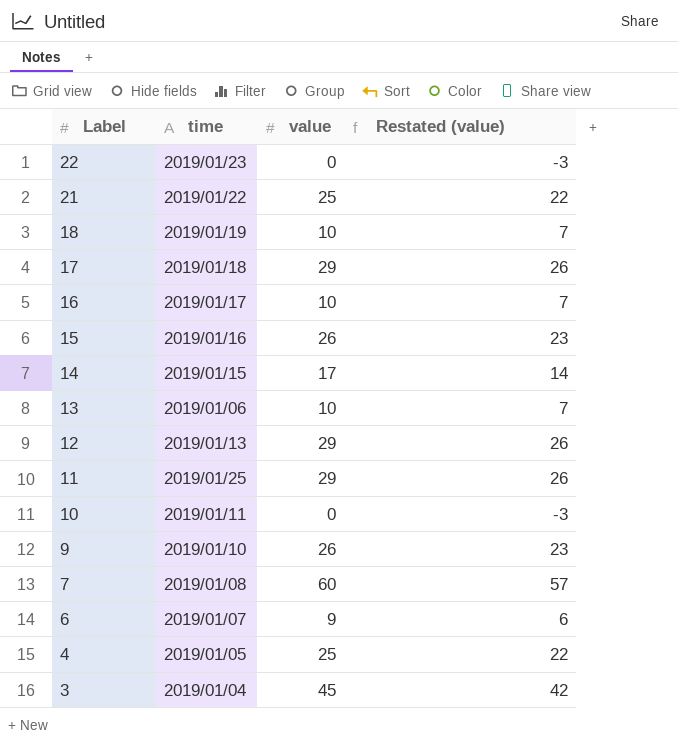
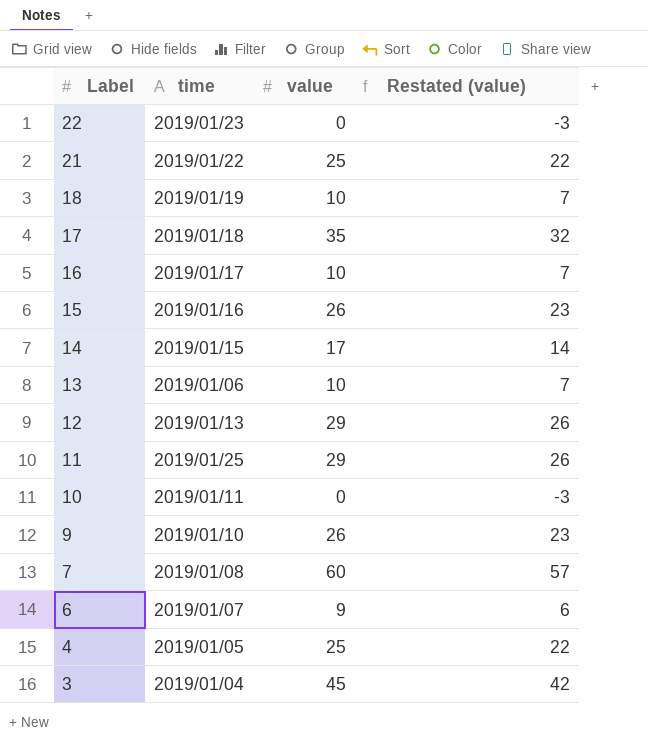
17 | value: 29 -> 35
17 | Restated (value): 26 -> 32

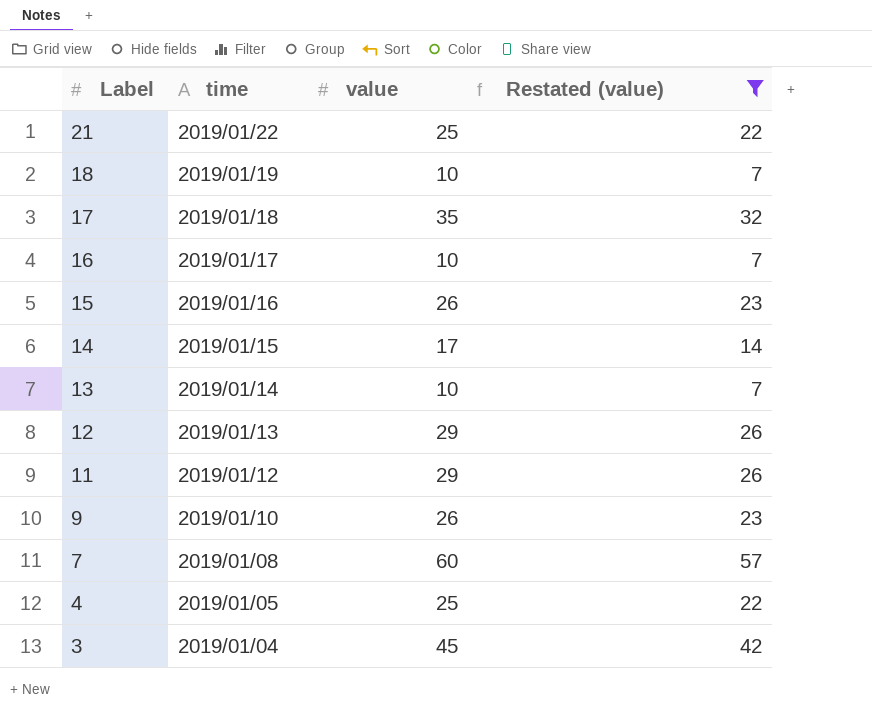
filter: none -> Restated (value) >= 7
13 | time: 2019/01/06 -> 2019/01/14
11 | time: 2019/01/25 -> 2019/01/12

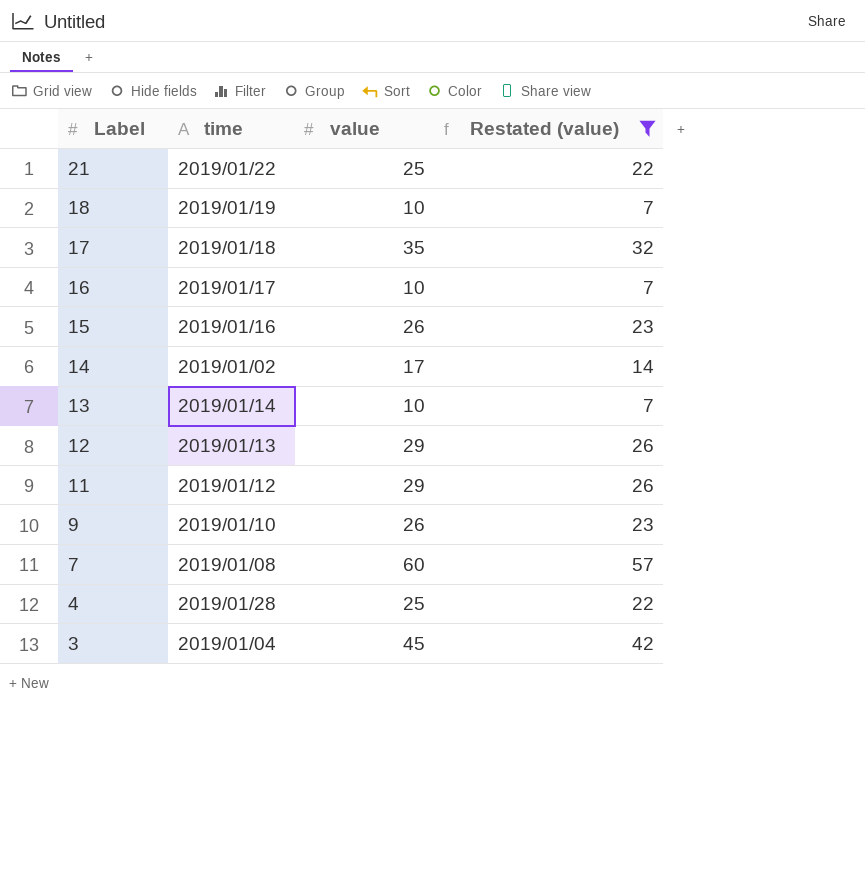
14 | time: 2019/01/15 -> 2019/01/02
4 | time: 2019/01/05 -> 2019/01/28

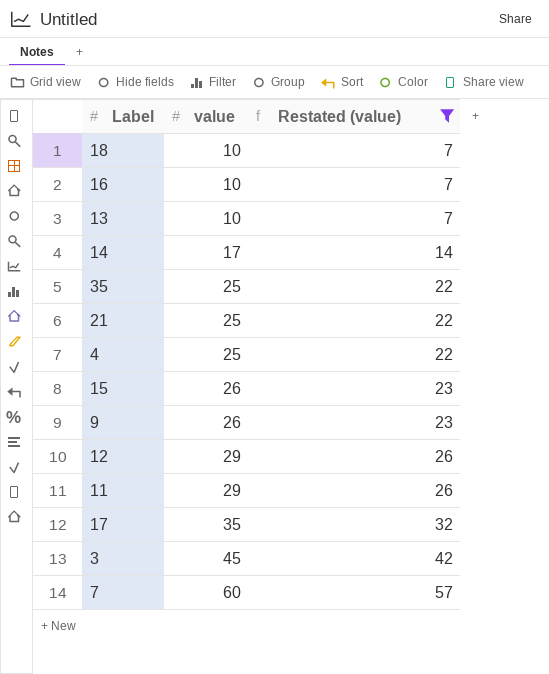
row order: Label descending -> value ascending
column time | position: 2 -> none
row 35: none -> 25 | 22

